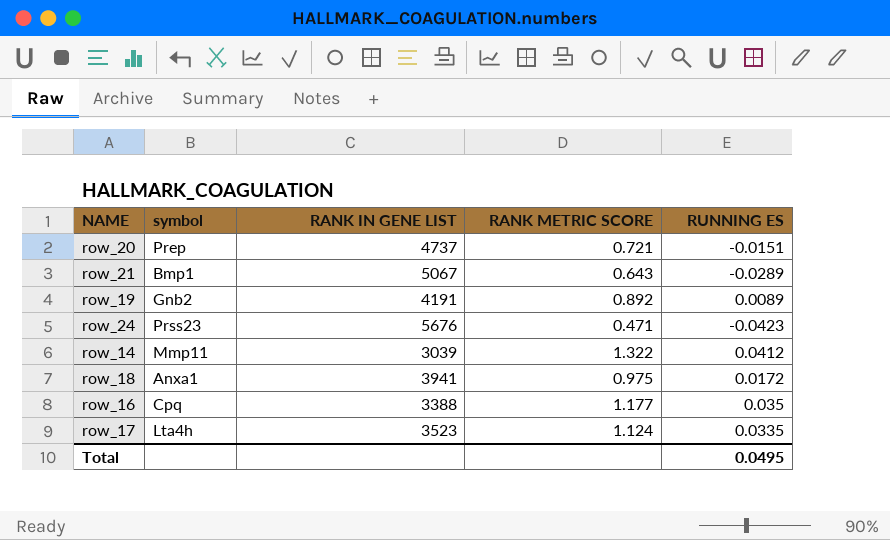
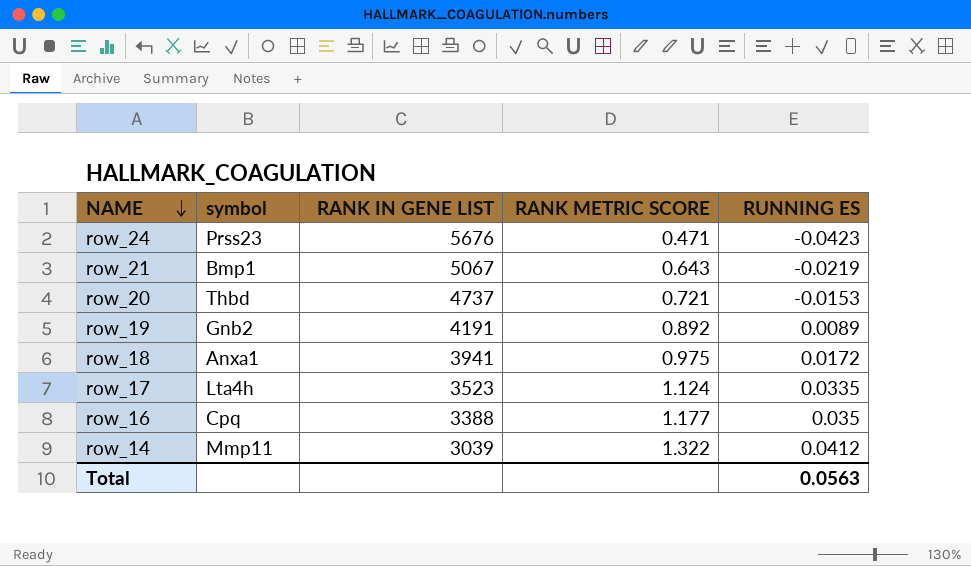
row order: none -> NAME descending
row_21 | RUNNING ES: -0.0289 -> -0.0219
row_20 | symbol: Prep -> Thbd
row_20 | RUNNING ES: -0.0151 -> -0.0153
Total | RUNNING ES: 0.0495 -> 0.0563

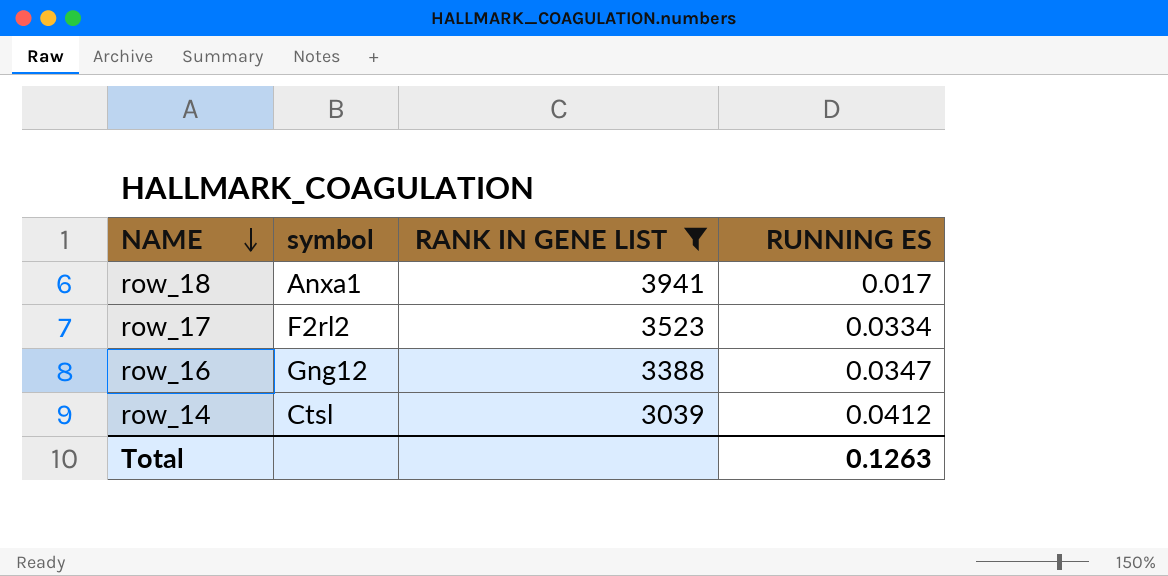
filter: none -> RANK IN GENE LIST <= 3941
column RANK METRIC SCORE | position: 4 -> none
row_18 | RUNNING ES: 0.0172 -> 0.017
row_17 | symbol: Lta4h -> F2rl2
row_17 | RUNNING ES: 0.0335 -> 0.0334
row_16 | symbol: Cpq -> Gng12
row_16 | RUNNING ES: 0.035 -> 0.0347
row_14 | symbol: Mmp11 -> Ctsl
Total | RUNNING ES: 0.0563 -> 0.1263

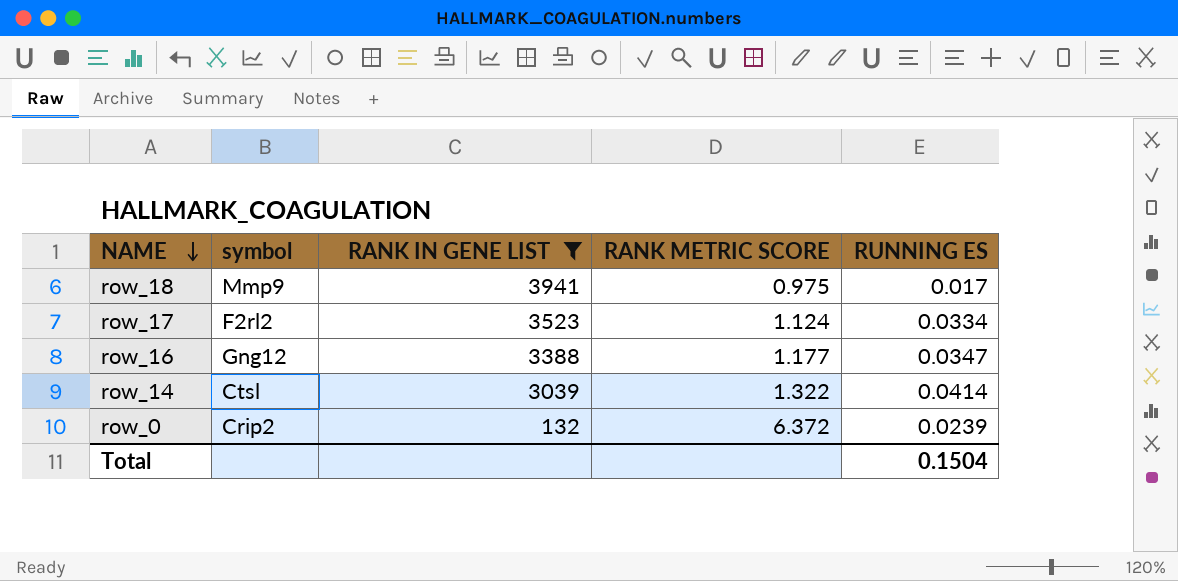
column RANK METRIC SCORE | position: none -> 4
row_18 | symbol: Anxa1 -> Mmp9
row_14 | RUNNING ES: 0.0412 -> 0.0414
row row_0: none -> Crip2 | 132 | 6.372 | 0.0239
Total | RUNNING ES: 0.1263 -> 0.1504

